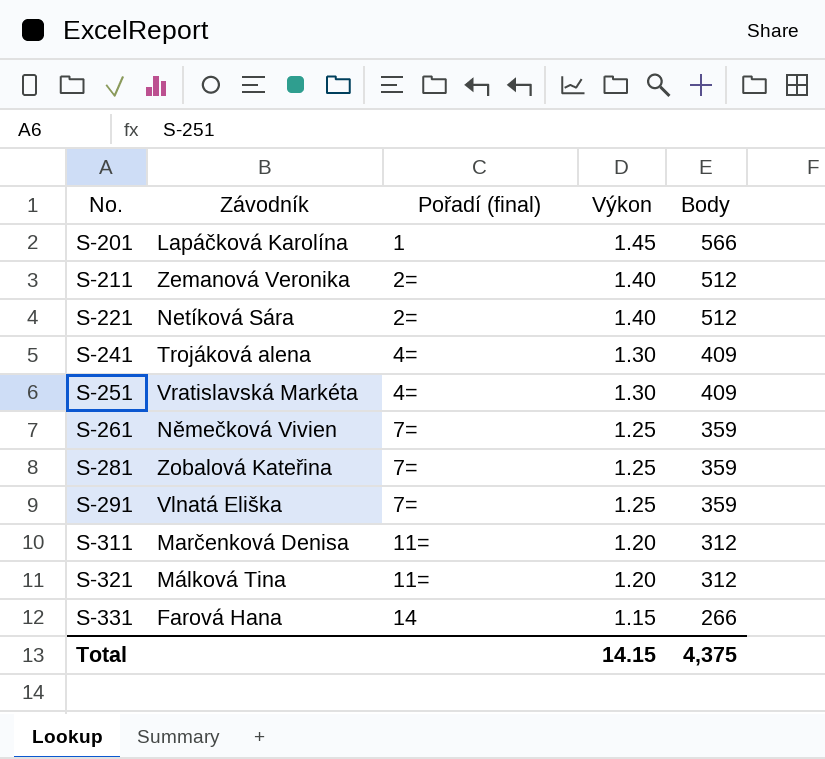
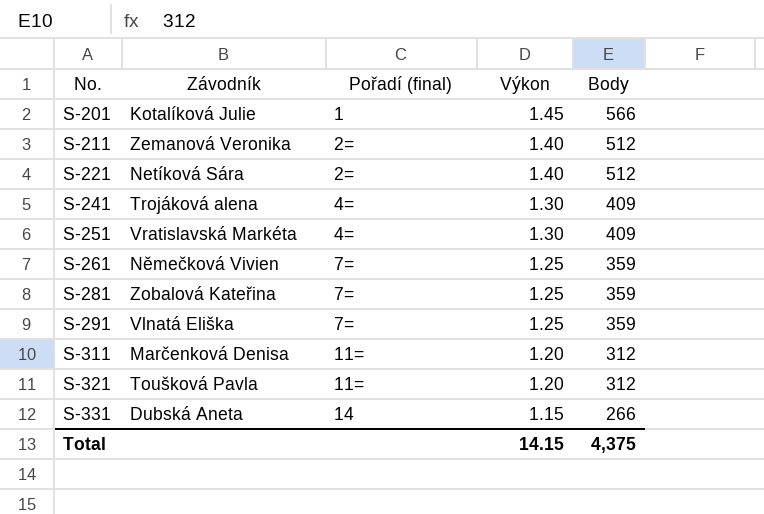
S-201 | Závodník: Lapáčková Karolína -> Kotalíková Julie
S-321 | Závodník: Málková Tina -> Toušková Pavla
S-331 | Závodník: Farová Hana -> Dubská Aneta

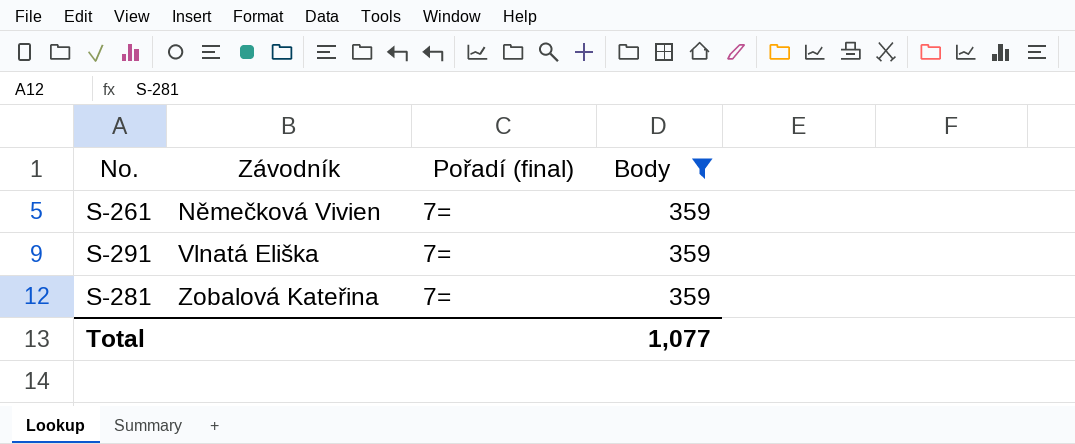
filter: none -> Body = 359
row order: No. ascending -> Závodník ascending
column Výkon | position: 4 -> none
Total | Body: 4,375 -> 1,077

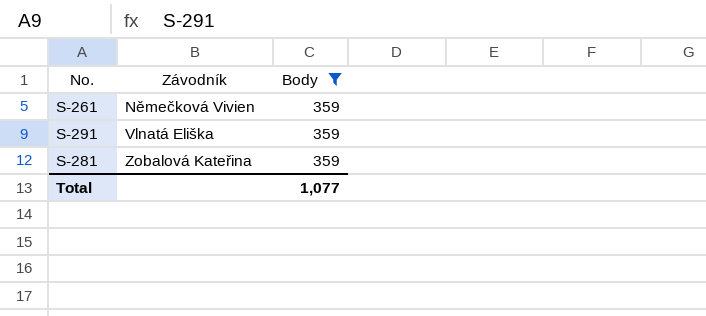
column Pořadí (final) | position: 3 -> none

